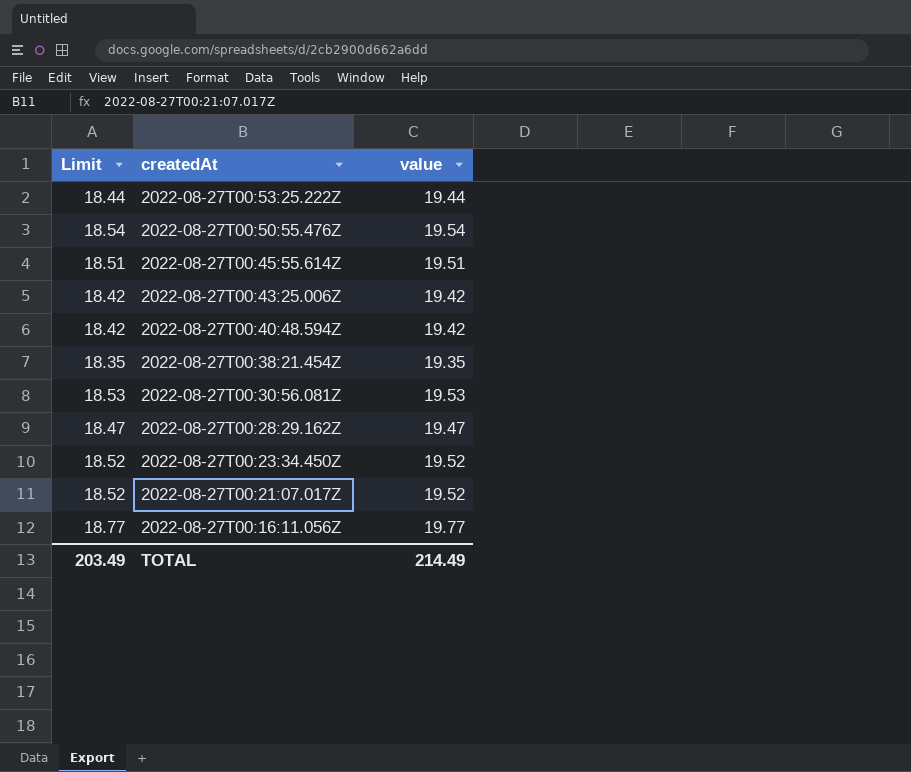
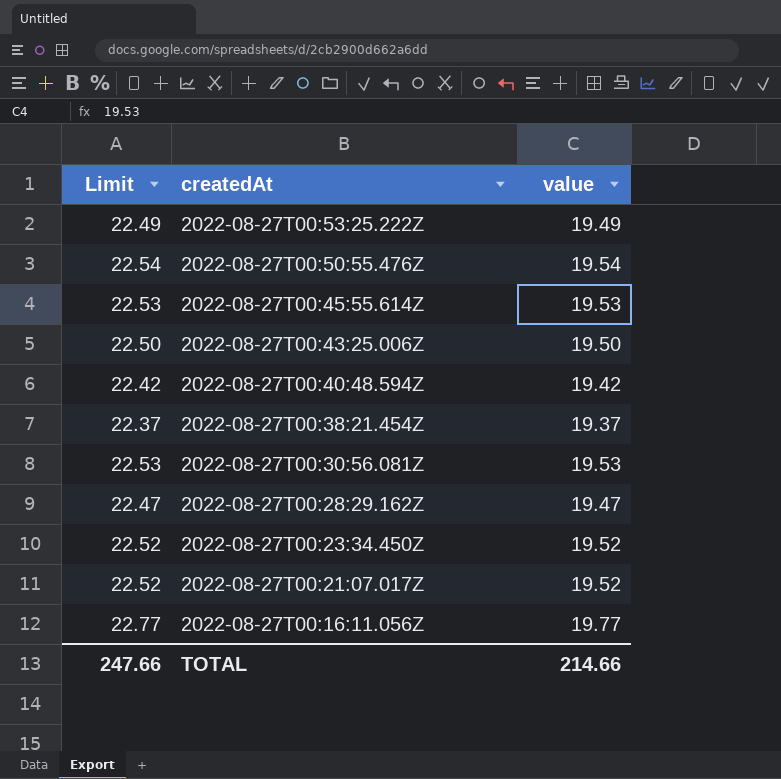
column Limit | formula: [value] - 1 -> [value] + 3
2022-08-27T00:53:25.222Z | value: 19.44 -> 19.49
2022-08-27T00:45:55.614Z | value: 19.51 -> 19.53
2022-08-27T00:43:25.006Z | value: 19.42 -> 19.50
2022-08-27T00:38:21.454Z | value: 19.35 -> 19.37
TOTAL | Limit: 203.49 -> 247.66
TOTAL | value: 214.49 -> 214.66

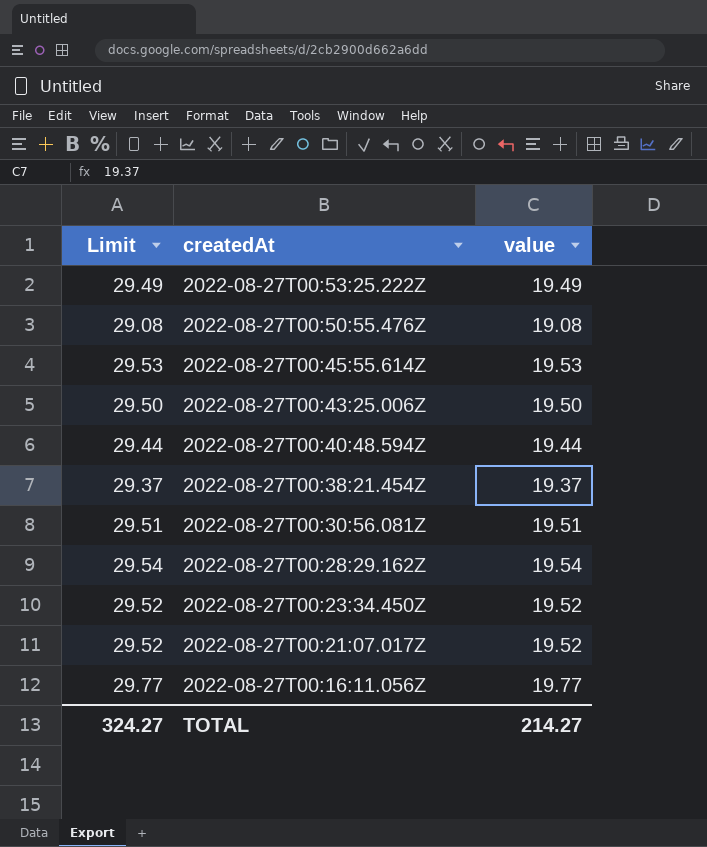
column Limit | formula: [value] + 3 -> [value] + 10
2022-08-27T00:50:55.476Z | value: 19.54 -> 19.08
2022-08-27T00:40:48.594Z | value: 19.42 -> 19.44
2022-08-27T00:30:56.081Z | value: 19.53 -> 19.51
2022-08-27T00:28:29.162Z | value: 19.47 -> 19.54
TOTAL | Limit: 247.66 -> 324.27
TOTAL | value: 214.66 -> 214.27

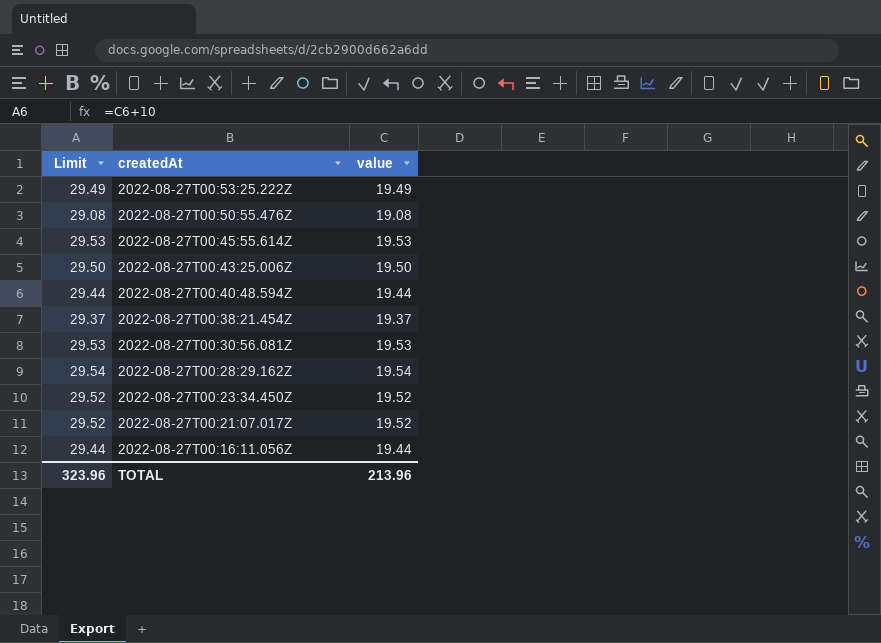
2022-08-27T00:30:56.081Z | Limit: 29.51 -> 29.53
2022-08-27T00:30:56.081Z | value: 19.51 -> 19.53
2022-08-27T00:16:11.056Z | Limit: 29.77 -> 29.44
2022-08-27T00:16:11.056Z | value: 19.77 -> 19.44
TOTAL | Limit: 324.27 -> 323.96
TOTAL | value: 214.27 -> 213.96

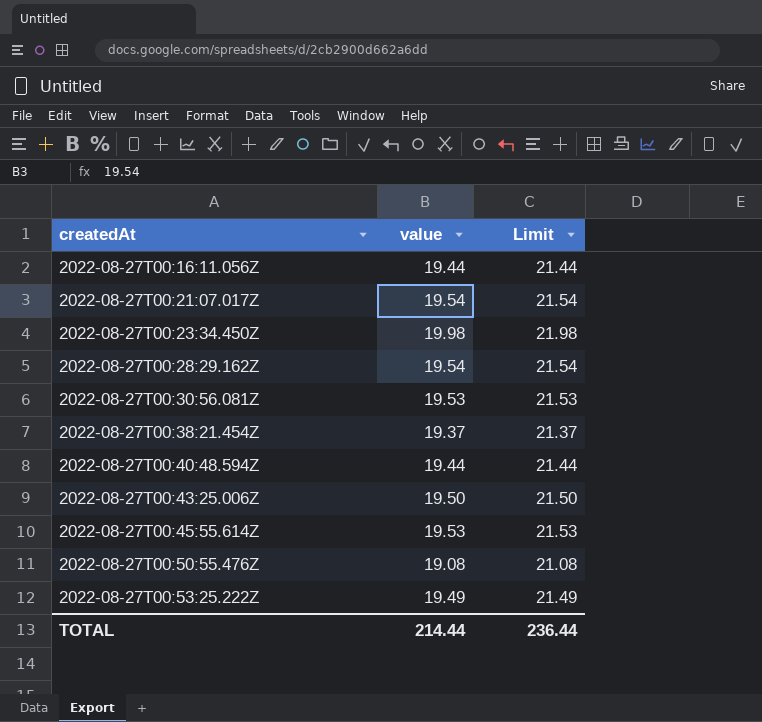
row order: createdAt descending -> createdAt ascending
column Limit | formula: [value] + 10 -> [value] + 2
column Limit | position: 1 -> 3
2022-08-27T00:21:07.017Z | value: 19.52 -> 19.54
2022-08-27T00:23:34.450Z | value: 19.52 -> 19.98
TOTAL | value: 213.96 -> 214.44
TOTAL | Limit: 323.96 -> 236.44

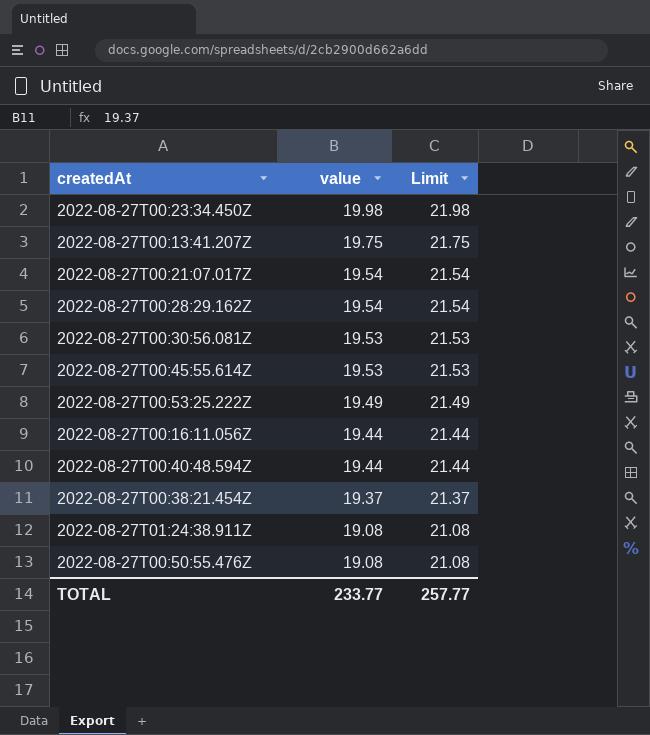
row order: createdAt ascending -> value descending
row 2022-08-27T00:43:25.006Z: 19.50 | 21.50 -> none
row 2022-08-27T00:13:41.207Z: none -> 19.75 | 21.75
row 2022-08-27T01:24:38.911Z: none -> 19.08 | 21.08
TOTAL | value: 214.44 -> 233.77
TOTAL | Limit: 236.44 -> 257.77

